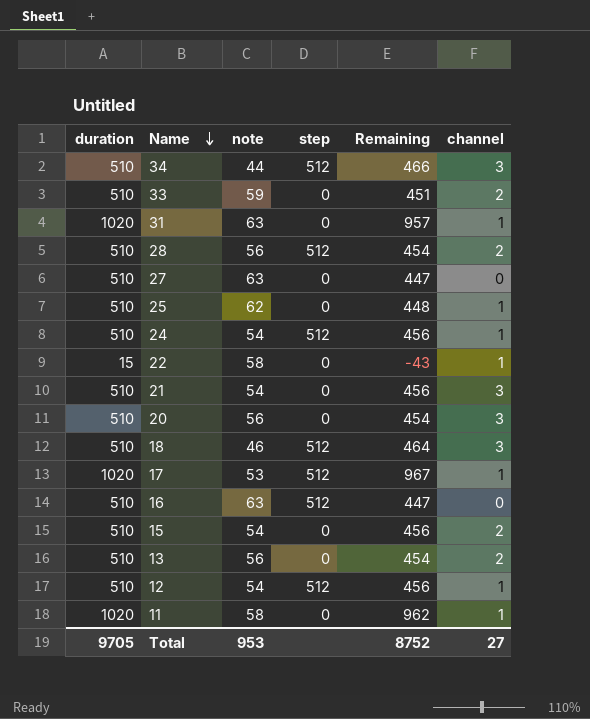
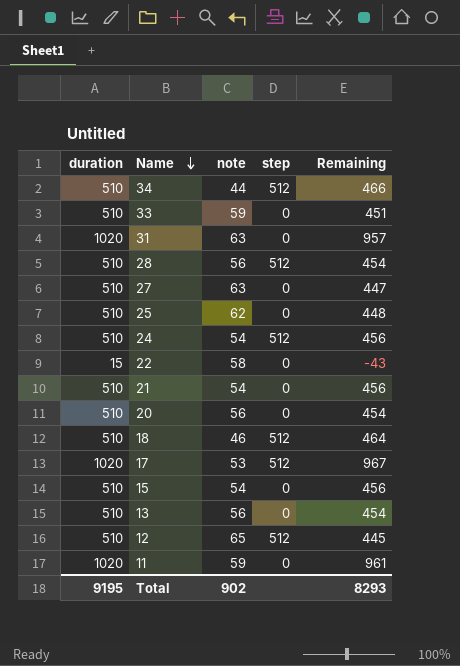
column channel | position: 6 -> none
row 16: 510 | 63 | 512 | 447 | 0 -> none
12 | note: 54 -> 65
12 | Remaining: 456 -> 445
11 | note: 58 -> 59
11 | Remaining: 962 -> 961
Total | duration: 9705 -> 9195
Total | note: 953 -> 902
Total | Remaining: 8752 -> 8293

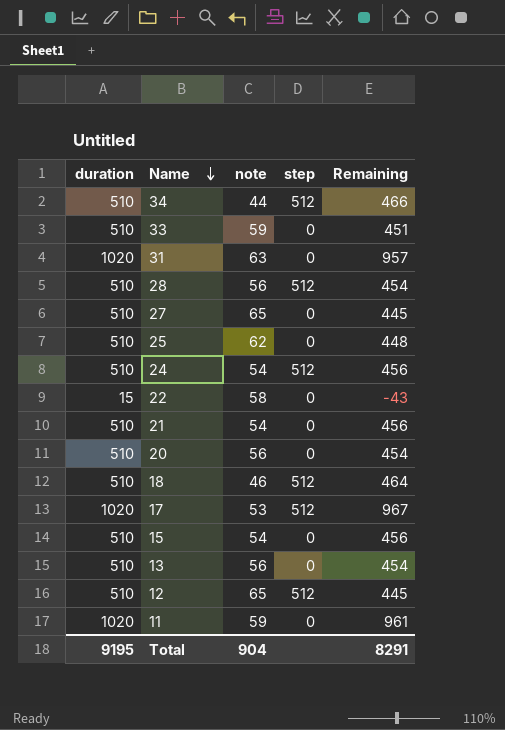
27 | note: 63 -> 65
27 | Remaining: 447 -> 445
Total | note: 902 -> 904
Total | Remaining: 8293 -> 8291

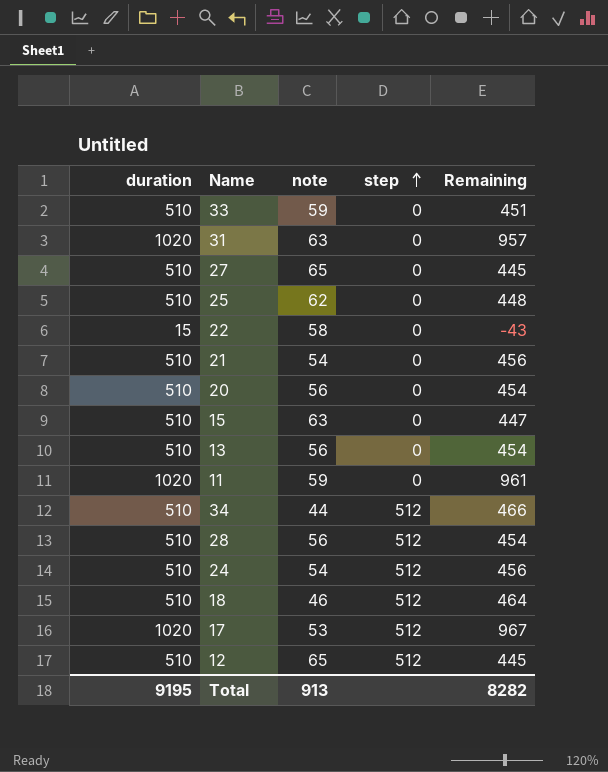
row order: Name descending -> step ascending
15 | note: 54 -> 63
15 | Remaining: 456 -> 447
Total | note: 904 -> 913
Total | Remaining: 8291 -> 8282

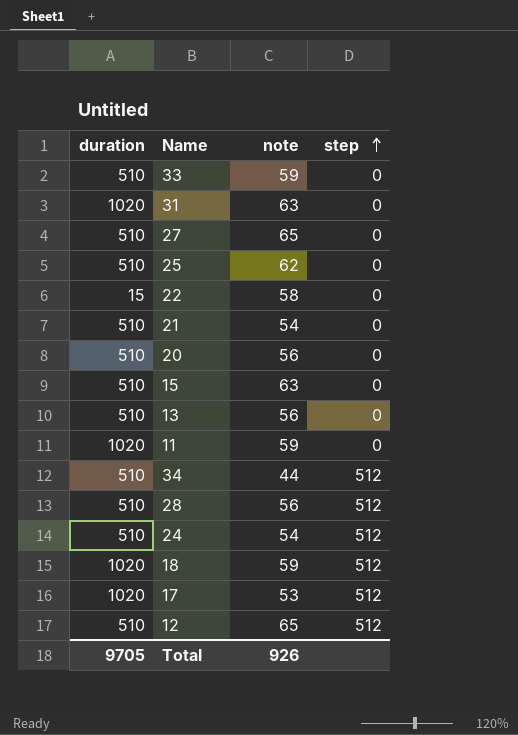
column Remaining | formula: [duration] - [note] -> none
18 | duration: 510 -> 1020
18 | note: 46 -> 59
Total | duration: 9195 -> 9705
Total | note: 913 -> 926

